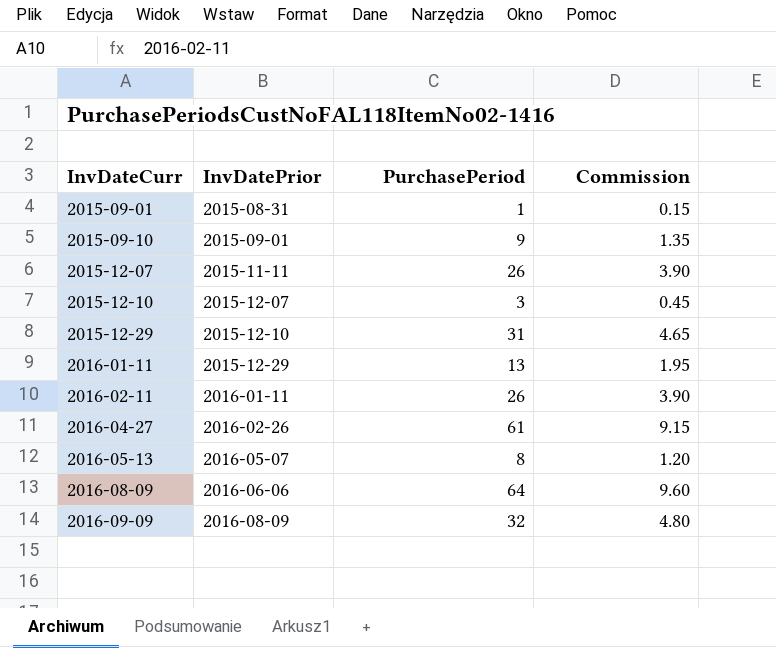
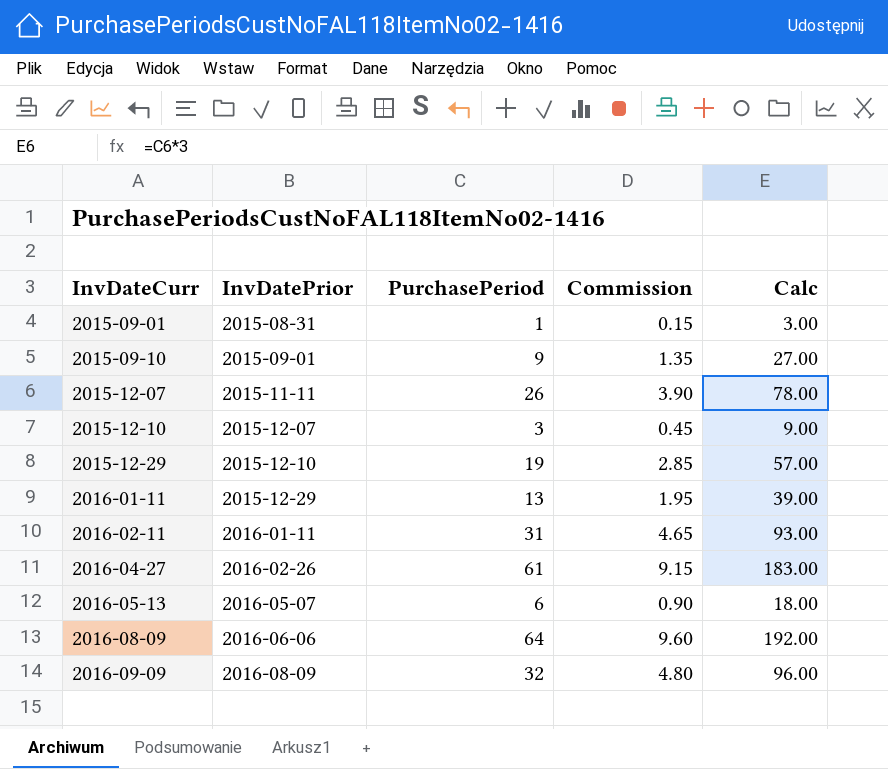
column Calc | formula: none -> [PurchasePeriod] * 3
2015-12-29 | PurchasePeriod: 31 -> 19
2015-12-29 | Commission: 4.65 -> 2.85
2016-02-11 | PurchasePeriod: 26 -> 31
2016-02-11 | Commission: 3.90 -> 4.65
2016-05-13 | PurchasePeriod: 8 -> 6
2016-05-13 | Commission: 1.20 -> 0.90

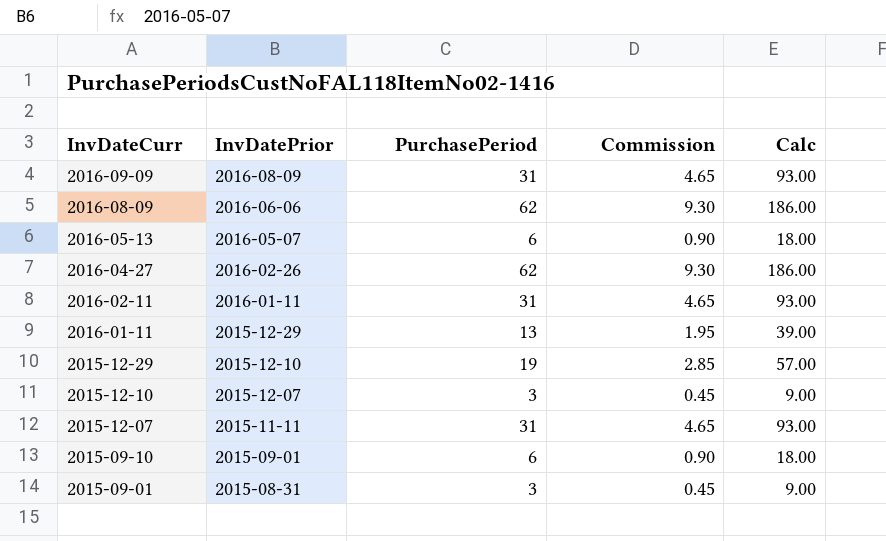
row order: InvDateCurr ascending -> InvDateCurr descending
2016-09-09 | PurchasePeriod: 32 -> 31
2016-09-09 | Commission: 4.80 -> 4.65
2016-09-09 | Calc: 96.00 -> 93.00
2016-08-09 | PurchasePeriod: 64 -> 62
2016-08-09 | Commission: 9.60 -> 9.30
2016-08-09 | Calc: 192.00 -> 186.00
2016-04-27 | PurchasePeriod: 61 -> 62
2016-04-27 | Commission: 9.15 -> 9.30
2016-04-27 | Calc: 183.00 -> 186.00
2015-12-07 | PurchasePeriod: 26 -> 31
2015-12-07 | Commission: 3.90 -> 4.65
2015-12-07 | Calc: 78.00 -> 93.00
2015-09-10 | PurchasePeriod: 9 -> 6
2015-09-10 | Commission: 1.35 -> 0.90
2015-09-10 | Calc: 27.00 -> 18.00
2015-09-01 | PurchasePeriod: 1 -> 3
2015-09-01 | Commission: 0.15 -> 0.45
2015-09-01 | Calc: 3.00 -> 9.00

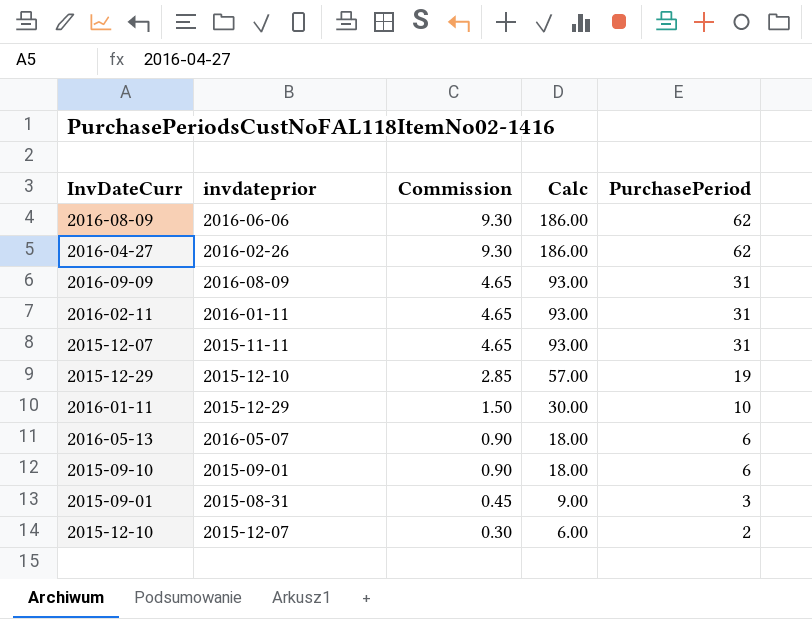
row order: InvDateCurr descending -> Commission descending
column name: InvDatePrior -> invdateprior
column PurchasePeriod | position: 3 -> 5
2016-01-11 | Commission: 1.95 -> 1.50
2016-01-11 | Calc: 39.00 -> 30.00
2016-01-11 | PurchasePeriod: 13 -> 10
2015-12-10 | Commission: 0.45 -> 0.30
2015-12-10 | Calc: 9.00 -> 6.00
2015-12-10 | PurchasePeriod: 3 -> 2

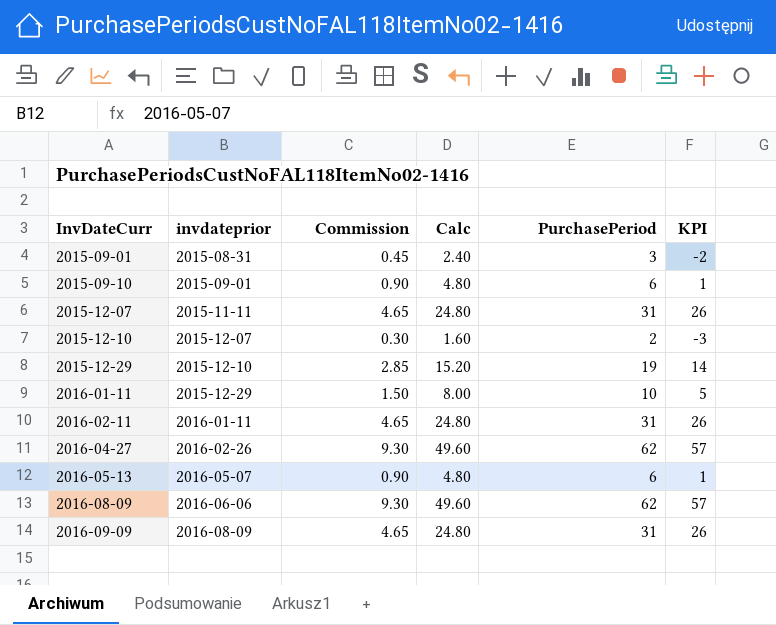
row order: Commission descending -> InvDateCurr ascending
column Calc | formula: [PurchasePeriod] * 3 -> [PurchasePeriod] * 0.8
column KPI | formula: none -> [PurchasePeriod] - 5

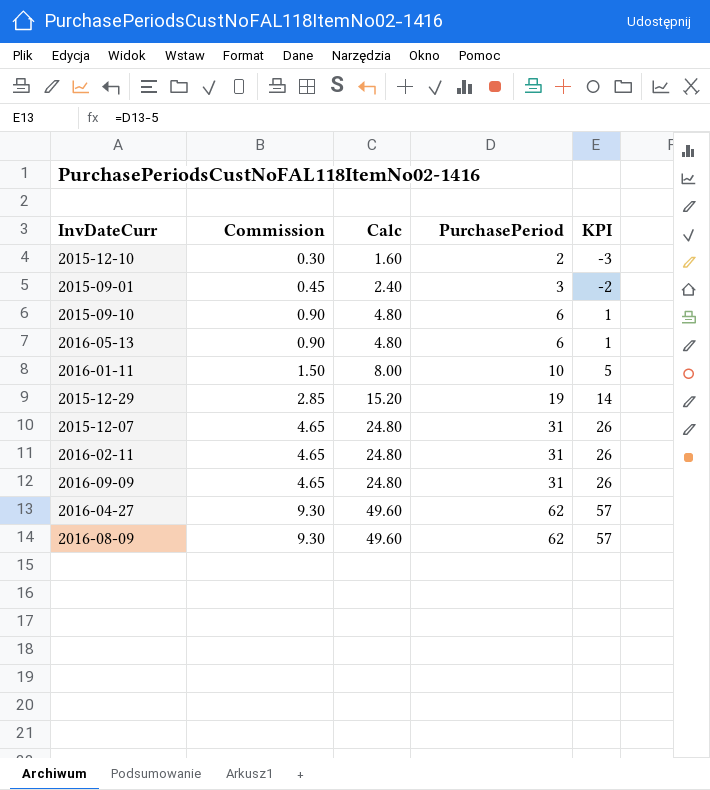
row order: InvDateCurr ascending -> Commission ascending
column invdateprior | position: 2 -> none

